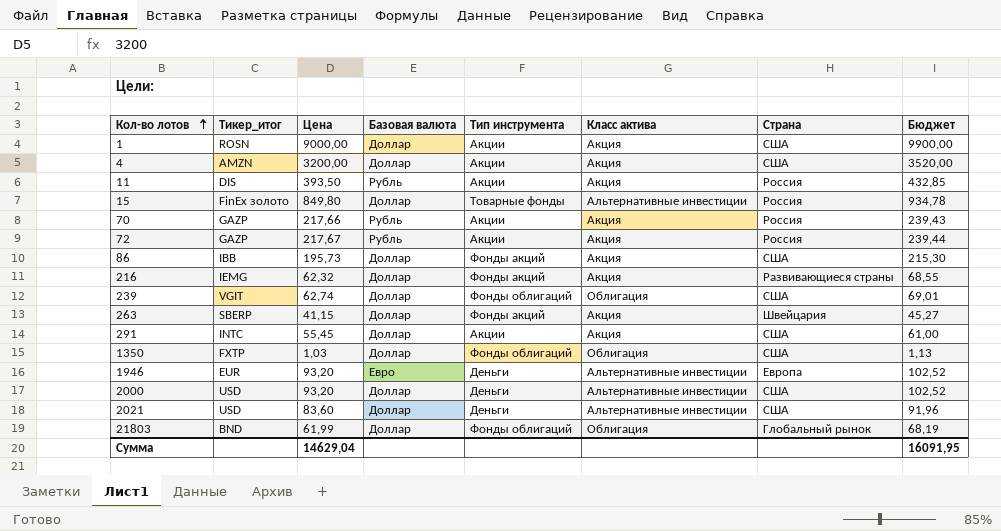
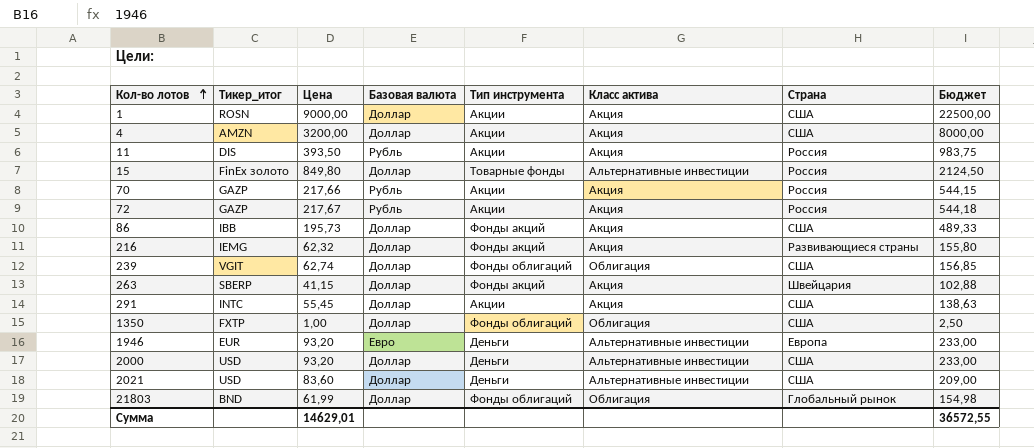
column Бюджет | formula: [Цена] * 1,1 -> [Цена] * 2,5
1350 | Цена: 1,03 -> 1,00
Сумма | Цена: 14629,04 -> 14629,01
Сумма | Бюджет: 16091,95 -> 36572,55

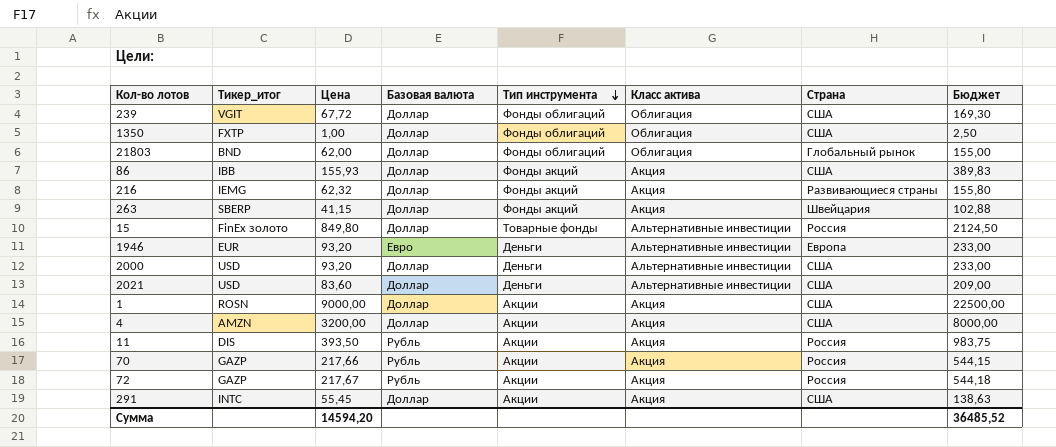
row order: Кол-во лотов ascending -> Тип инструмента descending
239 | Цена: 62,74 -> 67,72
239 | Бюджет: 156,85 -> 169,30
21803 | Цена: 61,99 -> 62,00
21803 | Бюджет: 154,98 -> 155,00
86 | Цена: 195,73 -> 155,93
86 | Бюджет: 489,33 -> 389,83
Сумма | Цена: 14629,01 -> 14594,20
Сумма | Бюджет: 36572,55 -> 36485,52

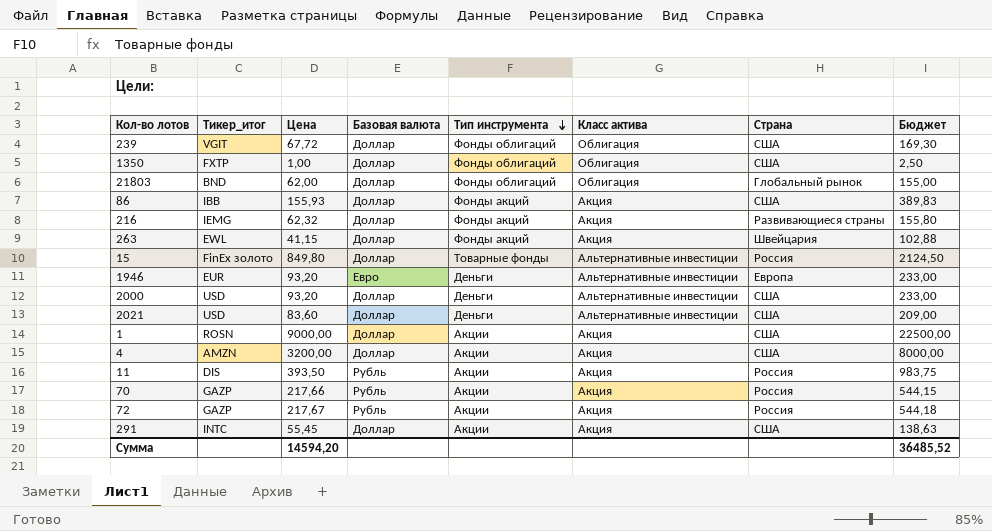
263 | Тикер_итог: SBERP -> EWL

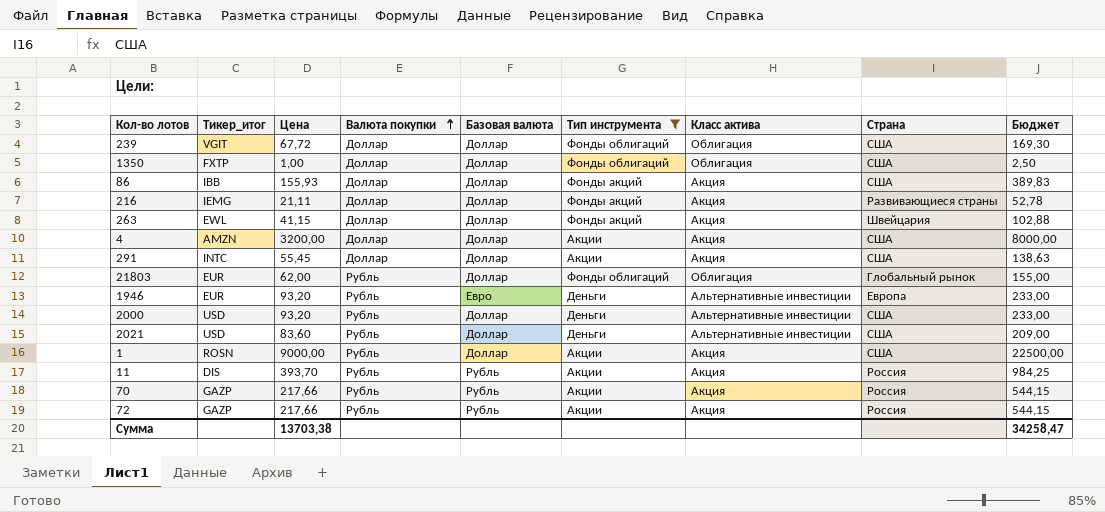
filter: none -> Тип инструмента != Товарные фонды
row order: Тип инструмента descending -> Валюта покупки ascending
column Валюта покупки | position: none -> 4
216 | Цена: 62,32 -> 21,11
216 | Бюджет: 155,80 -> 52,78
21803 | Тикер_итог: BND -> EUR
11 | Цена: 393,50 -> 393,70
11 | Бюджет: 983,75 -> 984,25
72 | Цена: 217,67 -> 217,66
72 | Бюджет: 544,18 -> 544,15
Сумма | Цена: 14594,20 -> 13703,38
Сумма | Бюджет: 36485,52 -> 34258,47

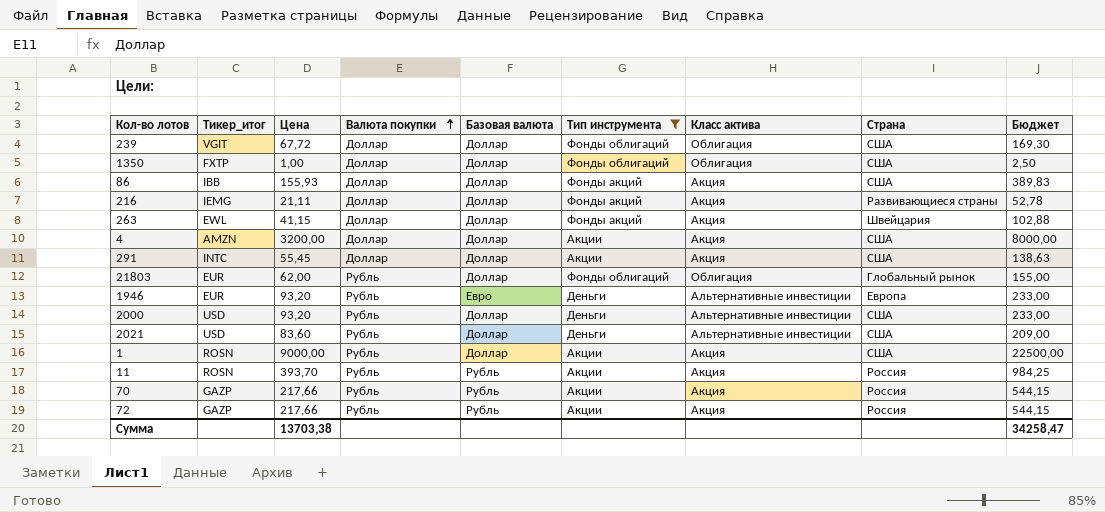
11 | Тикер_итог: DIS -> ROSN

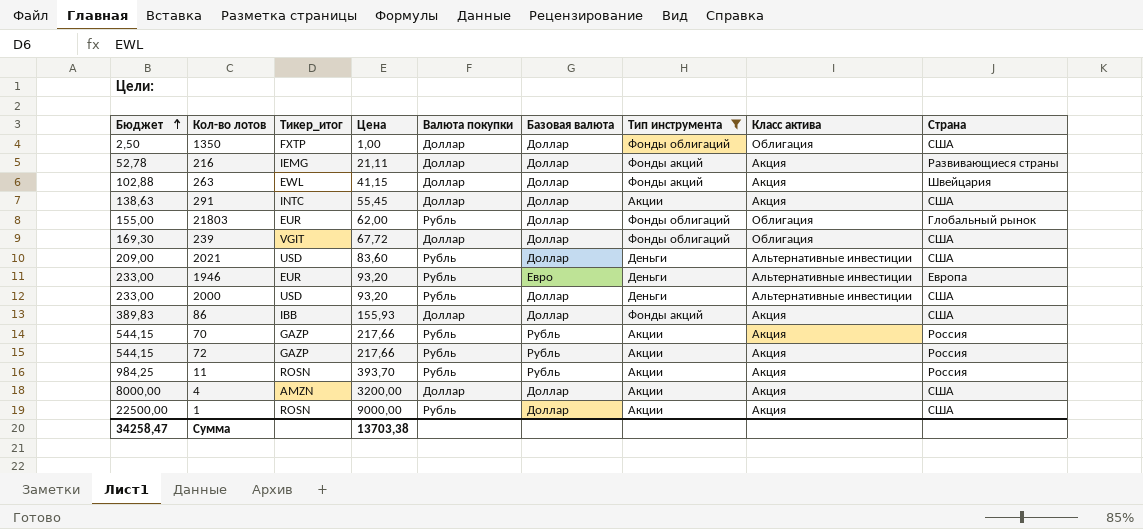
row order: Валюта покупки ascending -> Бюджет ascending
column Бюджет | position: 9 -> 1

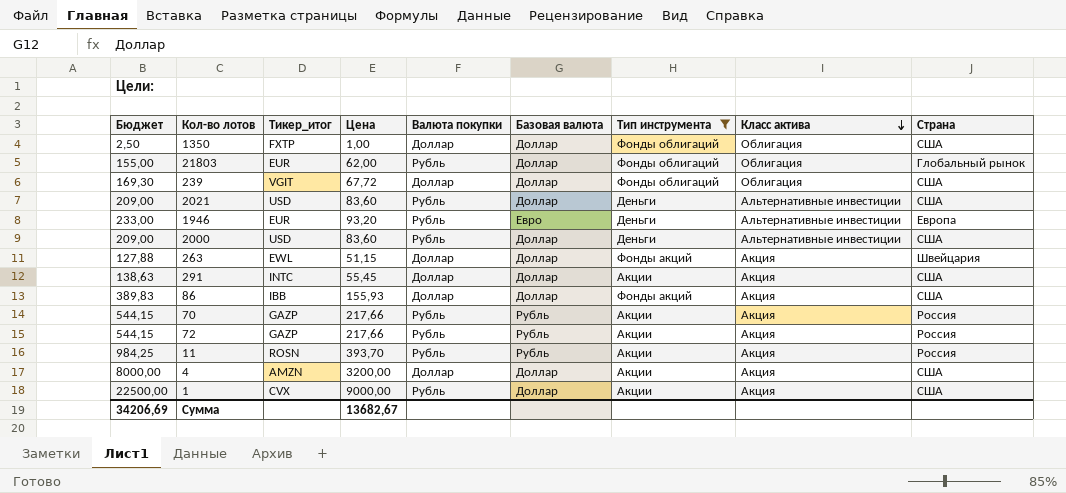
row order: Бюджет ascending -> Класс актива descending
row 216: 52,78 | IEMG | 21,11 | Доллар | Доллар | Фонды акций | Акция | Развивающиеся страны -> none
2000 | Бюджет: 233,00 -> 209,00
2000 | Цена: 93,20 -> 83,60
263 | Бюджет: 102,88 -> 127,88
263 | Цена: 41,15 -> 51,15
1 | Тикер_итог: ROSN -> CVX
Сумма | Бюджет: 34258,47 -> 34206,69
Сумма | Цена: 13703,38 -> 13682,67

